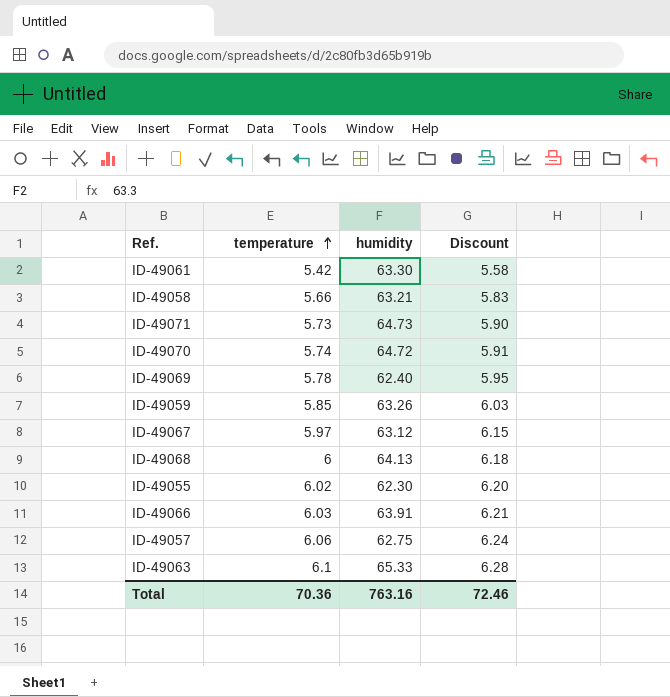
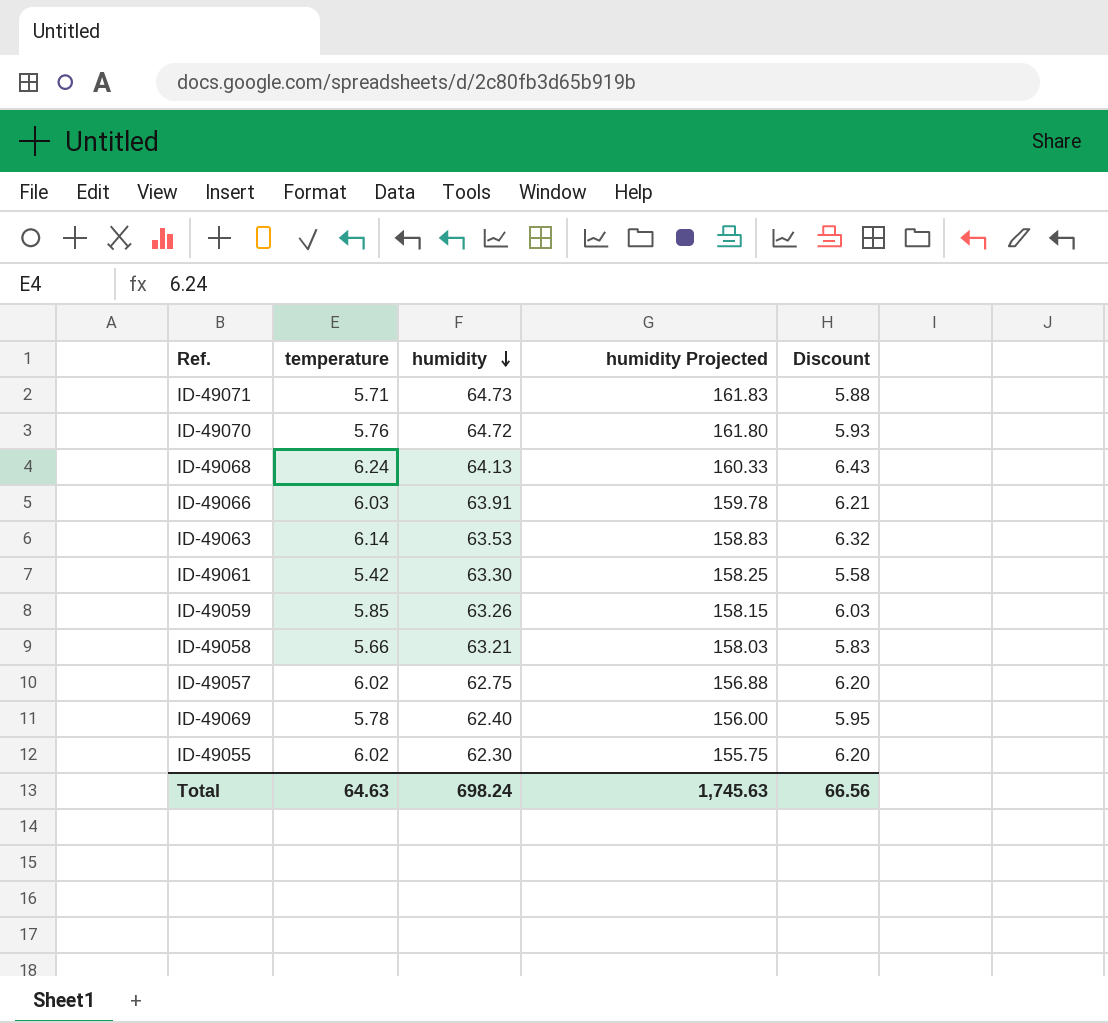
row order: temperature ascending -> humidity descending
column humidity Projected | formula: none -> [humidity] * 2.5
row ID-49067: 5.97 | 63.12 | 6.15 -> none
ID-49071 | temperature: 5.73 -> 5.71
ID-49071 | Discount: 5.90 -> 5.88
ID-49070 | temperature: 5.74 -> 5.76
ID-49070 | Discount: 5.91 -> 5.93
ID-49068 | temperature: 6 -> 6.24
ID-49068 | Discount: 6.18 -> 6.43
ID-49063 | temperature: 6.1 -> 6.14
ID-49063 | humidity: 65.33 -> 63.53
ID-49063 | Discount: 6.28 -> 6.32
ID-49057 | temperature: 6.06 -> 6.02
ID-49057 | Discount: 6.24 -> 6.20
Total | temperature: 70.36 -> 64.63
Total | humidity: 763.16 -> 698.24
Total | Discount: 72.46 -> 66.56

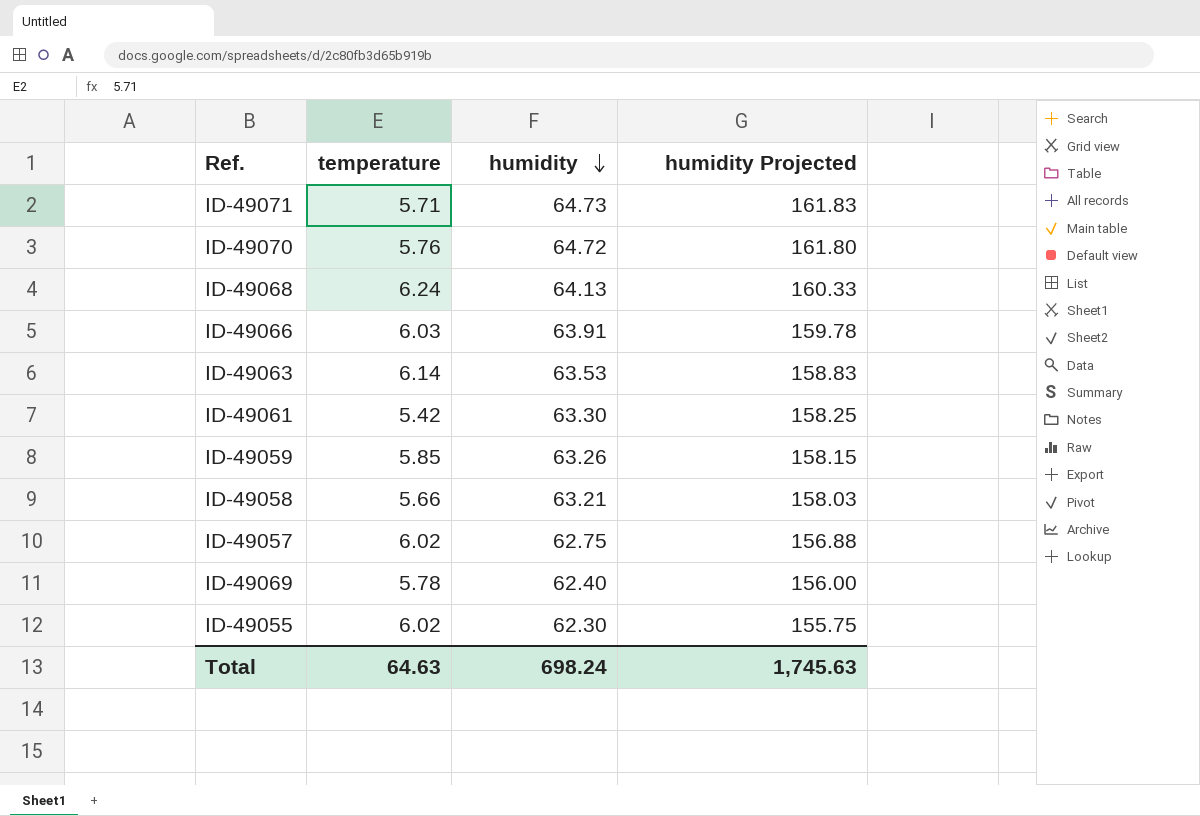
column Discount | formula: [temperature] * 1.03 -> none

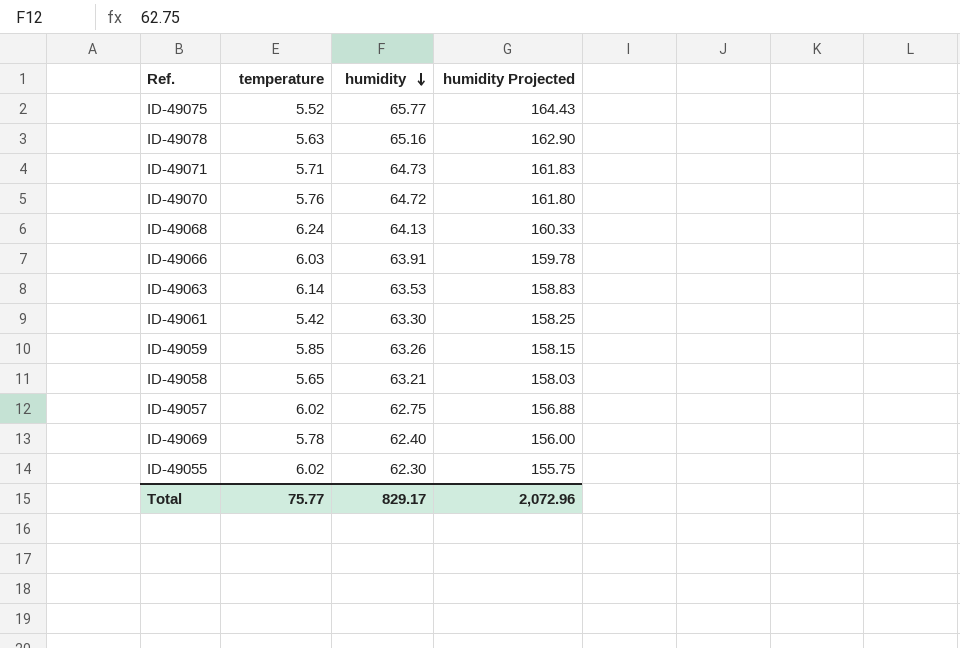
row ID-49075: none -> 5.52 | 65.77 | 164.43
row ID-49078: none -> 5.63 | 65.16 | 162.90
ID-49058 | temperature: 5.66 -> 5.65
Total | temperature: 64.63 -> 75.77
Total | humidity: 698.24 -> 829.17
Total | humidity Projected: 1,745.63 -> 2,072.96

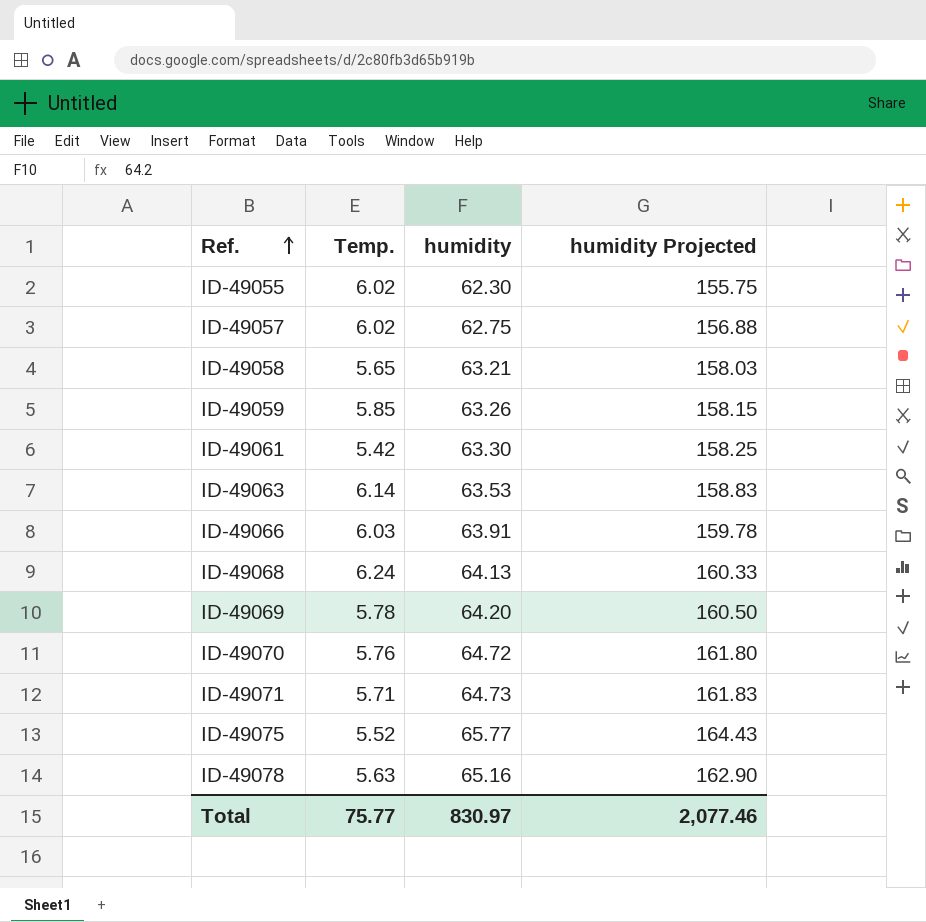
row order: humidity descending -> Ref. ascending
column name: temperature -> Temp.
ID-49069 | humidity: 62.40 -> 64.20
ID-49069 | humidity Projected: 156.00 -> 160.50
Total | humidity: 829.17 -> 830.97
Total | humidity Projected: 2,072.96 -> 2,077.46

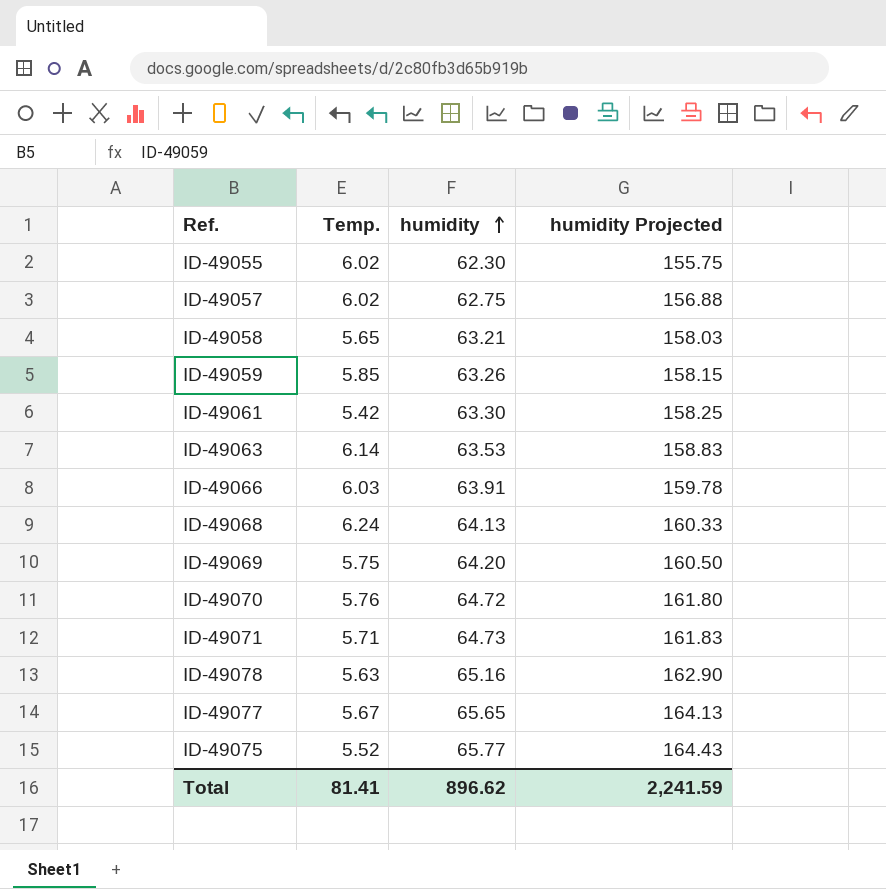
row order: Ref. ascending -> humidity ascending
ID-49069 | Temp.: 5.78 -> 5.75
row ID-49077: none -> 5.67 | 65.65 | 164.13
Total | Temp.: 75.77 -> 81.41
Total | humidity: 830.97 -> 896.62
Total | humidity Projected: 2,077.46 -> 2,241.59

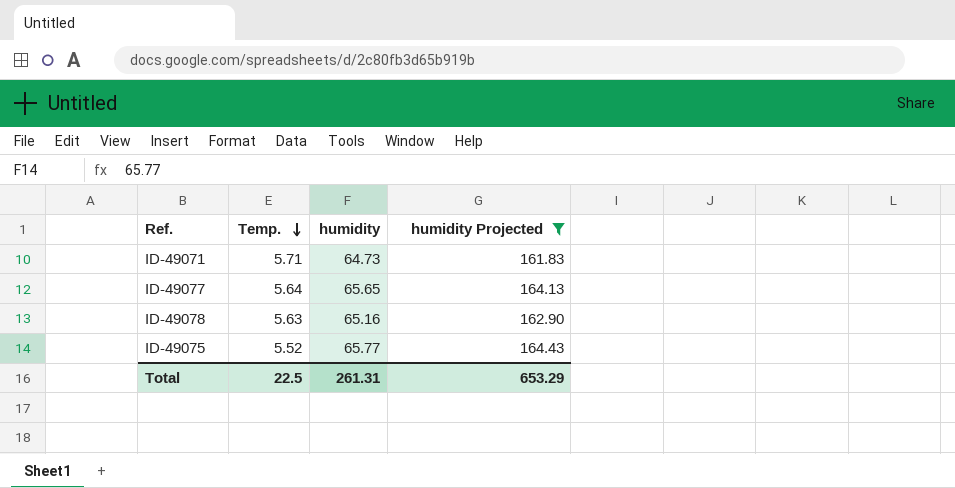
filter: none -> humidity Projected >= 161.83
row order: humidity ascending -> Temp. descending
ID-49077 | Temp.: 5.67 -> 5.64
Total | Temp.: 81.41 -> 22.5
Total | humidity: 896.62 -> 261.31
Total | humidity Projected: 2,241.59 -> 653.29

